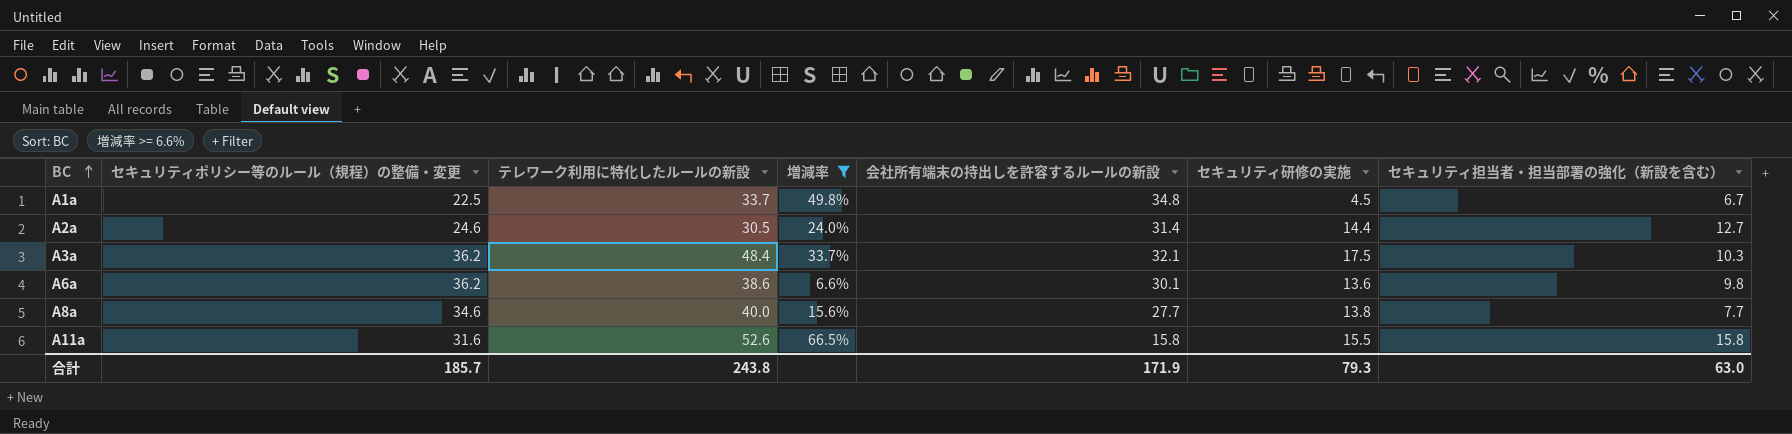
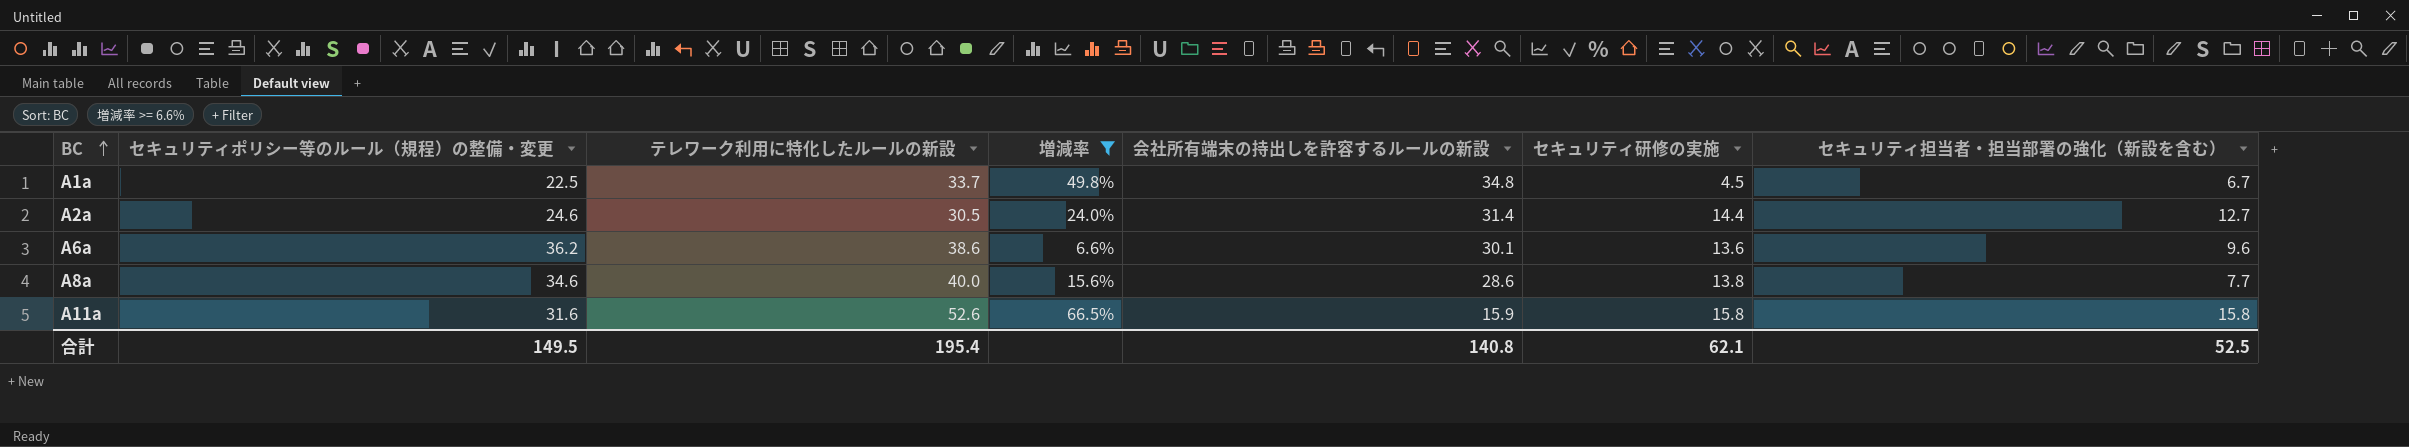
row A3a: 36.2 | 48.4 | 33.7% | 32.1 | 17.5 | 10.3 -> none
A6a | セキュリティ担当者・担当部署の強化（新設を含む）: 9.8 -> 9.6
A8a | 会社所有端末の持出しを許容するルールの新設: 27.7 -> 28.6
A11a | 会社所有端末の持出しを許容するルールの新設: 15.8 -> 15.9
A11a | セキュリティ研修の実施: 15.5 -> 15.8
合計 | セキュリティポリシー等のルール（規程）の整備・変更: 185.7 -> 149.5
合計 | テレワーク利用に特化したルールの新設: 243.8 -> 195.4
合計 | 会社所有端末の持出しを許容するルールの新設: 171.9 -> 140.8
合計 | セキュリティ研修の実施: 79.3 -> 62.1
合計 | セキュリティ担当者・担当部署の強化（新設を含む）: 63.0 -> 52.5

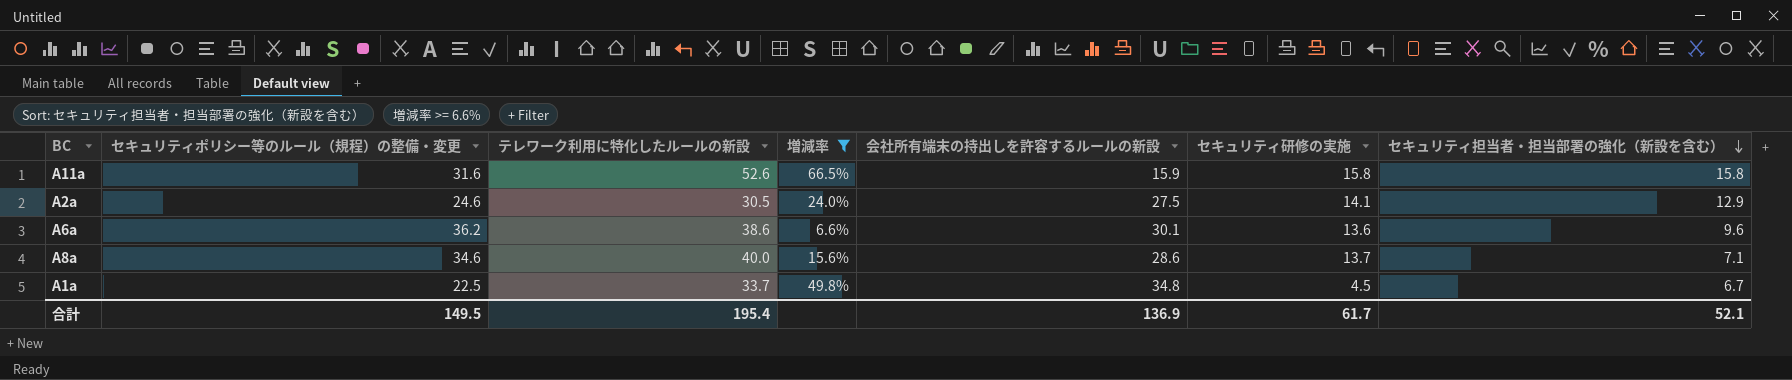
row order: BC ascending -> セキュリティ担当者・担当部署の強化（新設を含む） descending
A2a | 会社所有端末の持出しを許容するルールの新設: 31.4 -> 27.5
A2a | セキュリティ研修の実施: 14.4 -> 14.1
A2a | セキュリティ担当者・担当部署の強化（新設を含む）: 12.7 -> 12.9
A8a | セキュリティ研修の実施: 13.8 -> 13.7
A8a | セキュリティ担当者・担当部署の強化（新設を含む）: 7.7 -> 7.1
合計 | 会社所有端末の持出しを許容するルールの新設: 140.8 -> 136.9
合計 | セキュリティ研修の実施: 62.1 -> 61.7
合計 | セキュリティ担当者・担当部署の強化（新設を含む）: 52.5 -> 52.1

